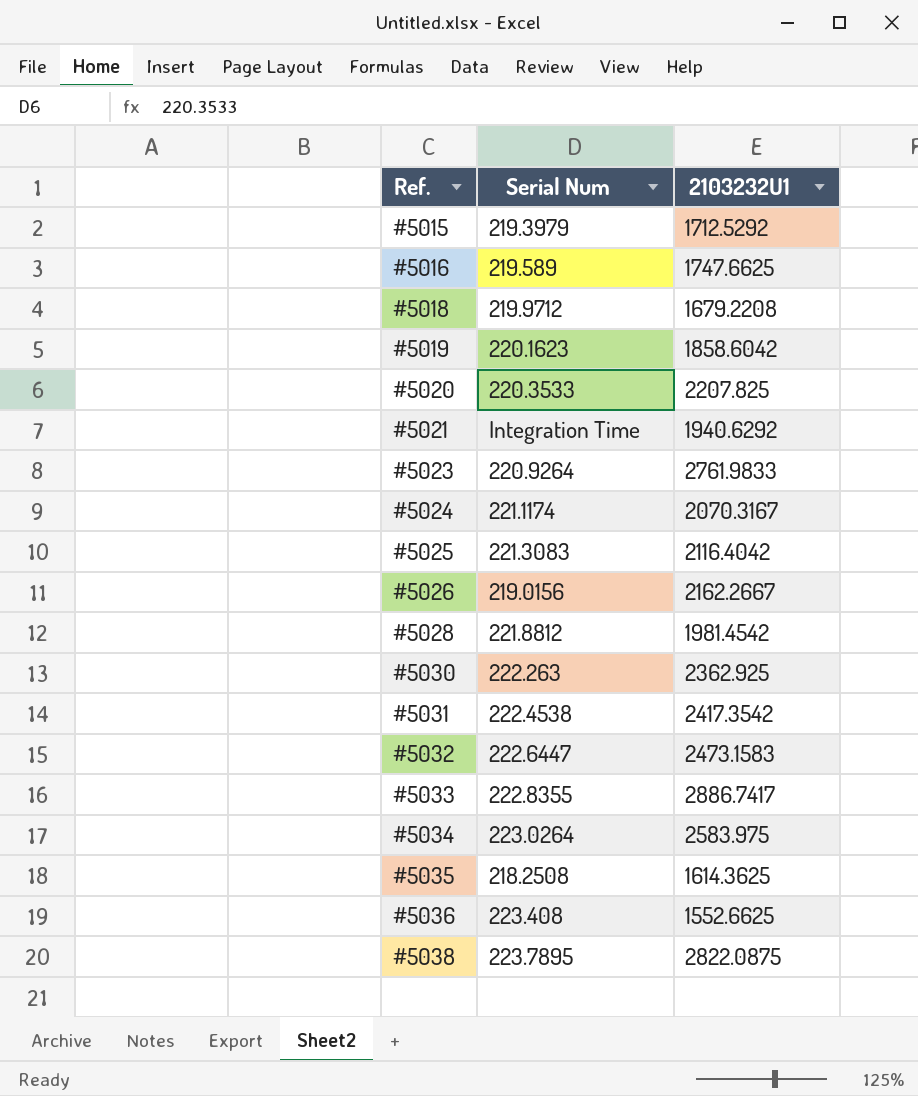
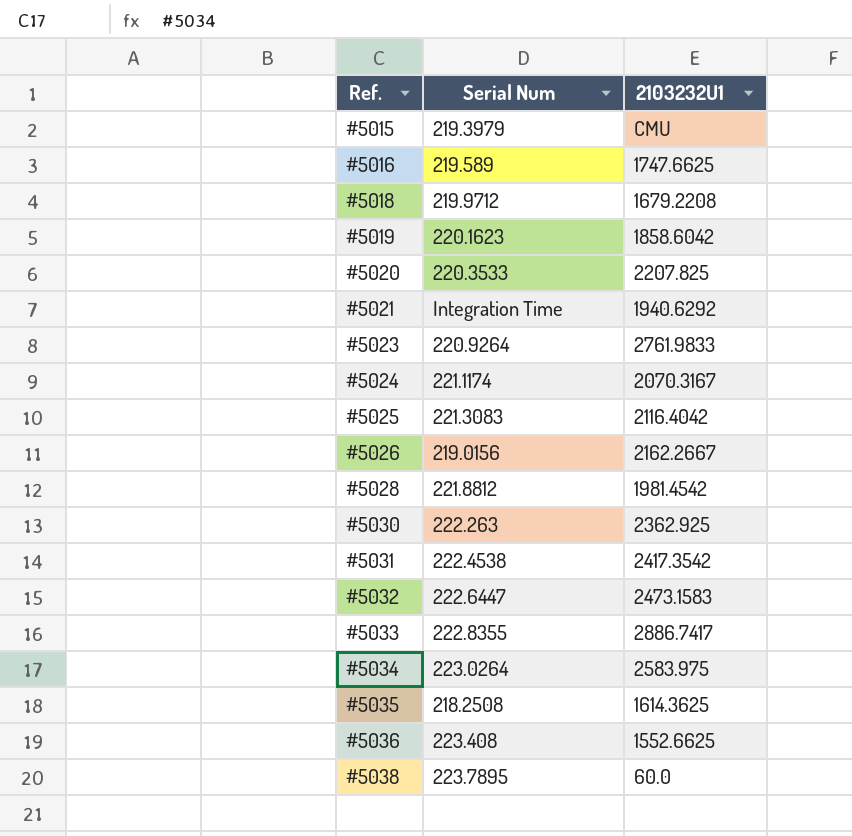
#5015 | 2103232U1: 1712.5292 -> CMU
#5038 | 2103232U1: 2822.0875 -> 60.0

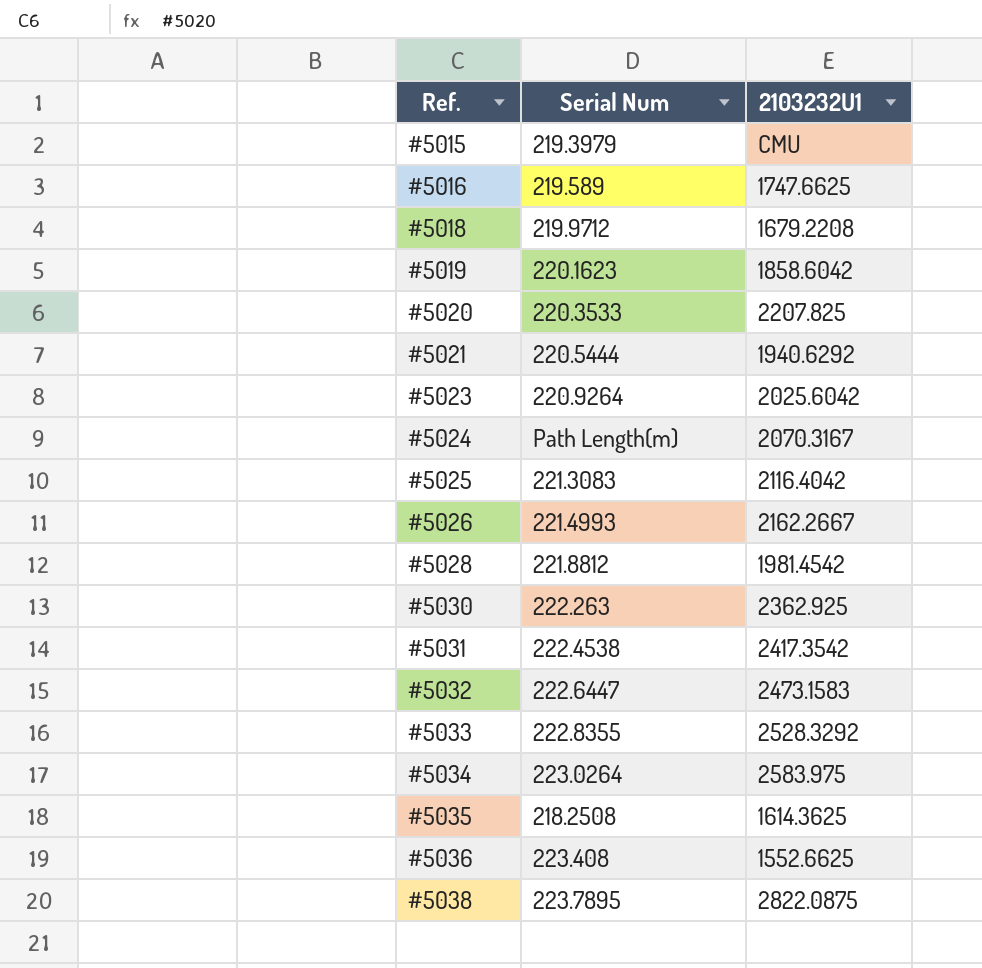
#5021 | Serial Num: Integration Time -> 220.5444
#5023 | 2103232U1: 2761.9833 -> 2025.6042
#5024 | Serial Num: 221.1174 -> Path Length(m)
#5026 | Serial Num: 219.0156 -> 221.4993
#5033 | 2103232U1: 2886.7417 -> 2528.3292
#5038 | 2103232U1: 60.0 -> 2822.0875

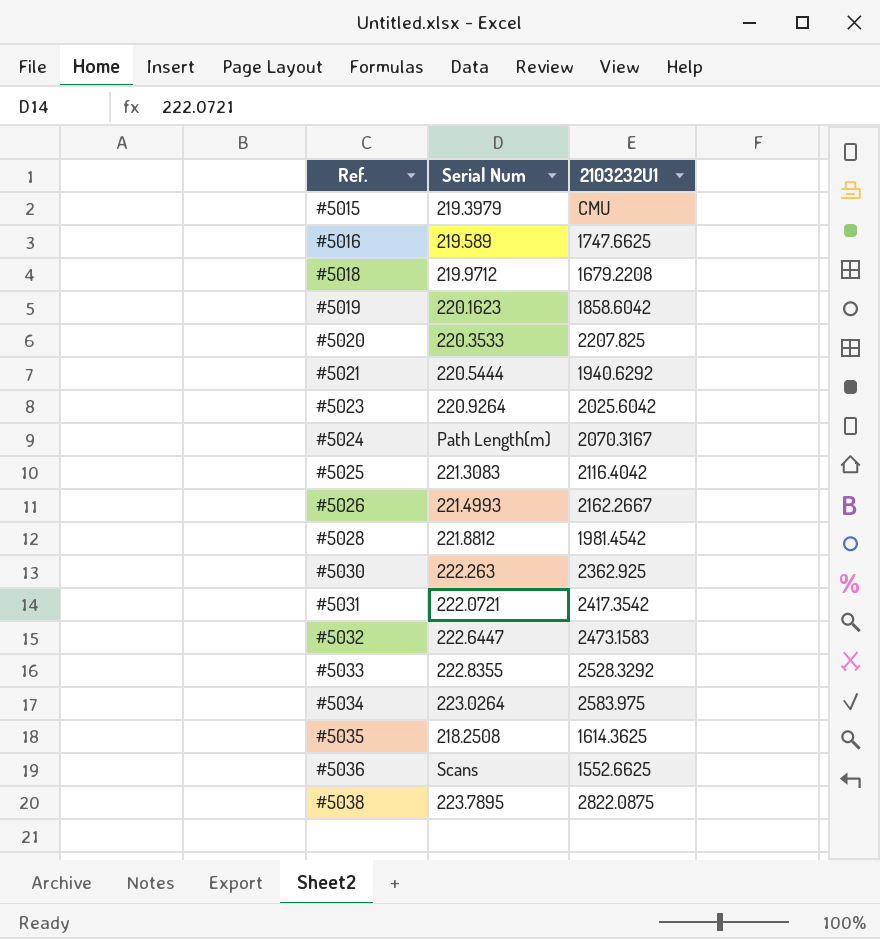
#5031 | Serial Num: 222.4538 -> 222.0721
#5036 | Serial Num: 223.408 -> Scans

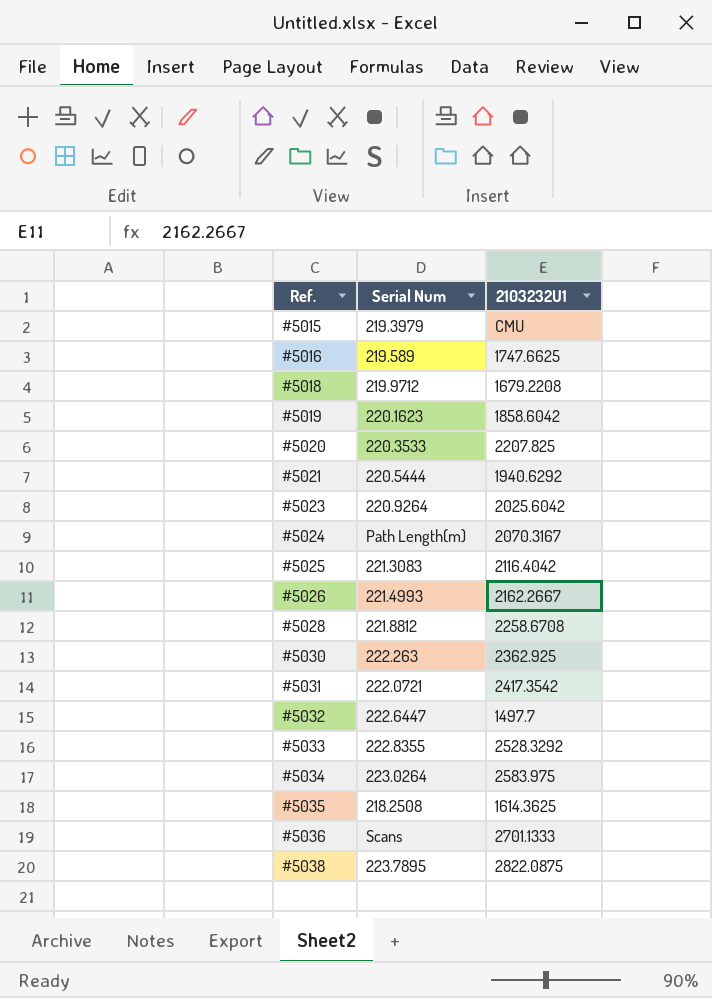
#5028 | 2103232U1: 1981.4542 -> 2258.6708
#5032 | 2103232U1: 2473.1583 -> 1497.7
#5036 | 2103232U1: 1552.6625 -> 2701.1333

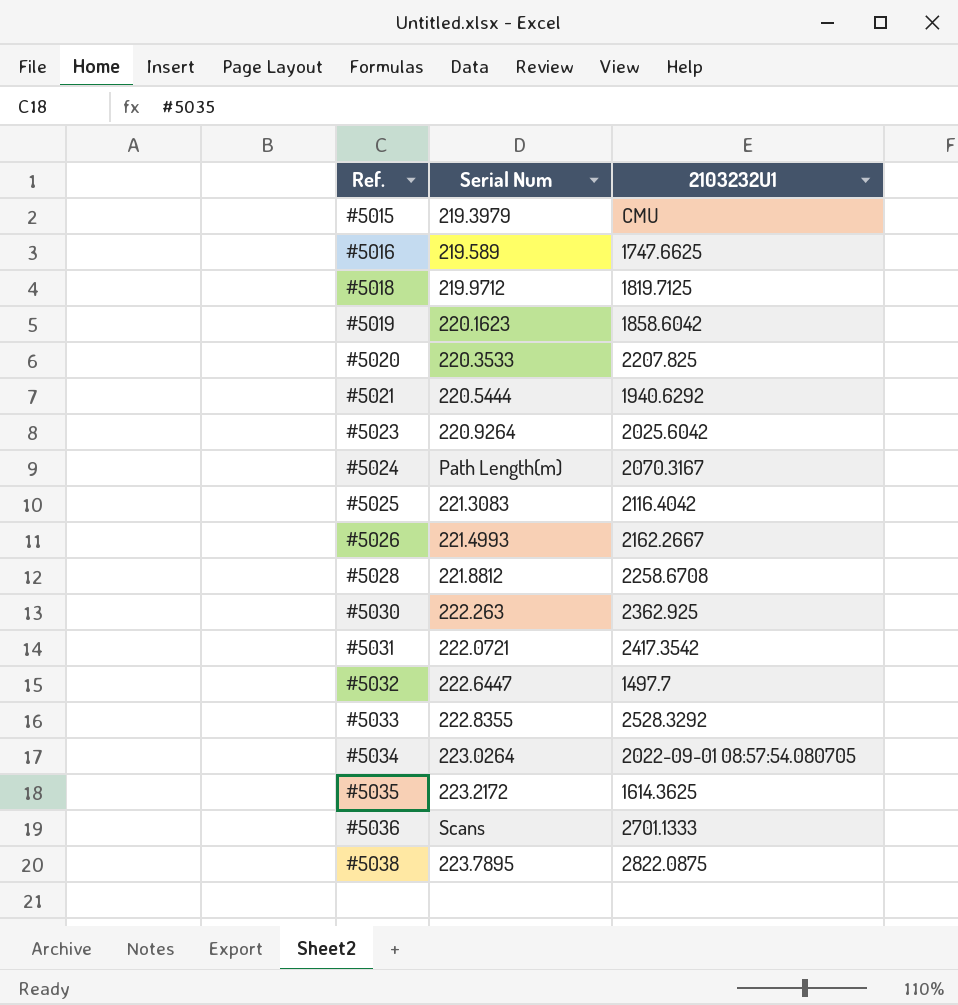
#5018 | 2103232U1: 1679.2208 -> 1819.7125
#5034 | 2103232U1: 2583.975 -> 2022-09-01 08:57:54.080705
#5035 | Serial Num: 218.2508 -> 223.2172

